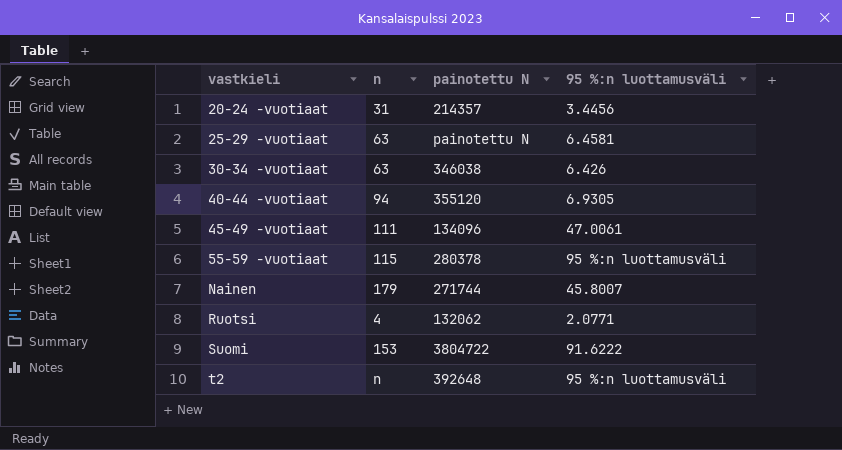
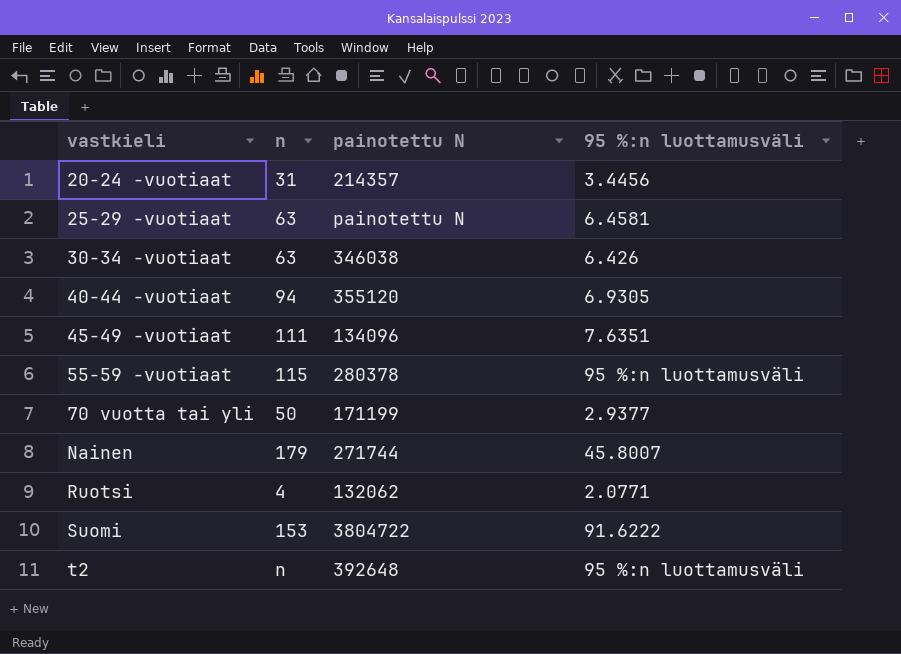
45-49 -vuotiaat | 95 %:n luottamusväli: 47.0061 -> 7.6351
row 70 vuotta tai yli: none -> 50 | 171199 | 2.9377

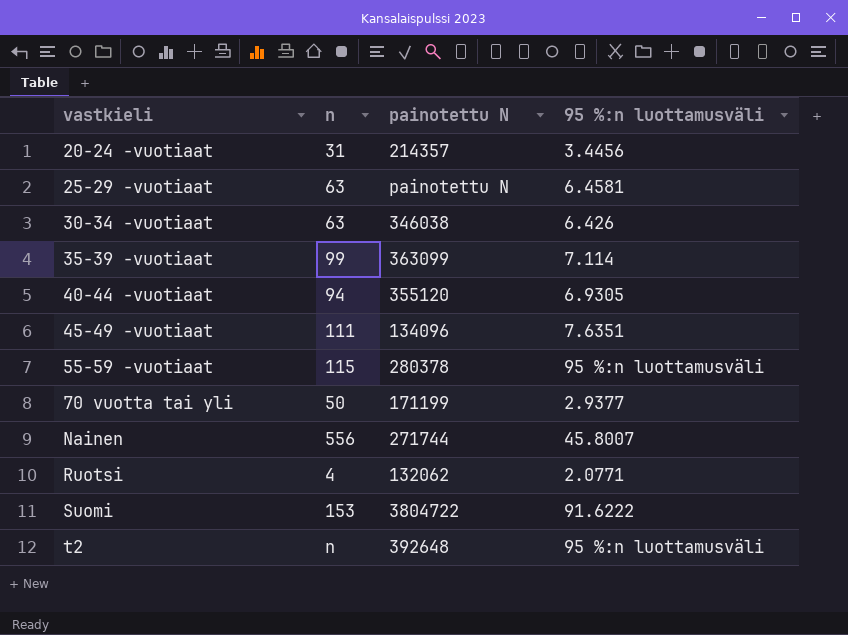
row 35-39 -vuotiaat: none -> 99 | 363099 | 7.114
Nainen | n: 179 -> 556

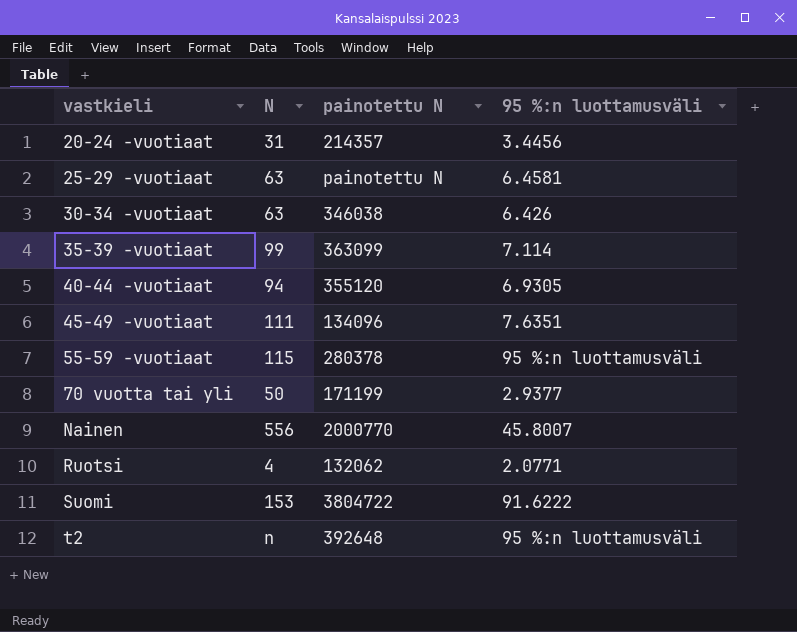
column name: n -> N
Nainen | painotettu N: 271744 -> 2000770

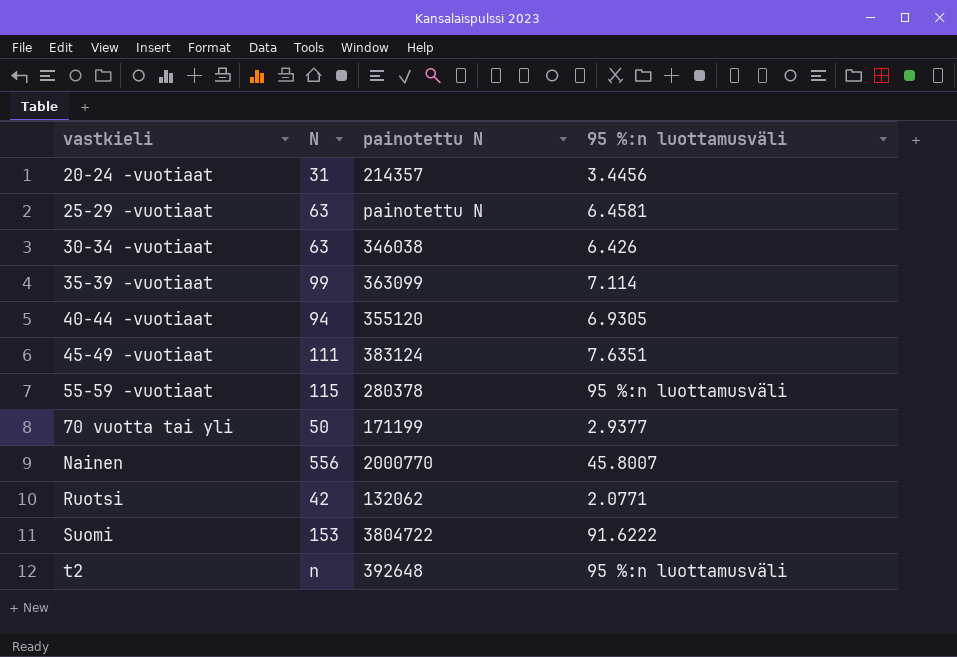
45-49 -vuotiaat | painotettu N: 134096 -> 383124
Ruotsi | N: 4 -> 42

